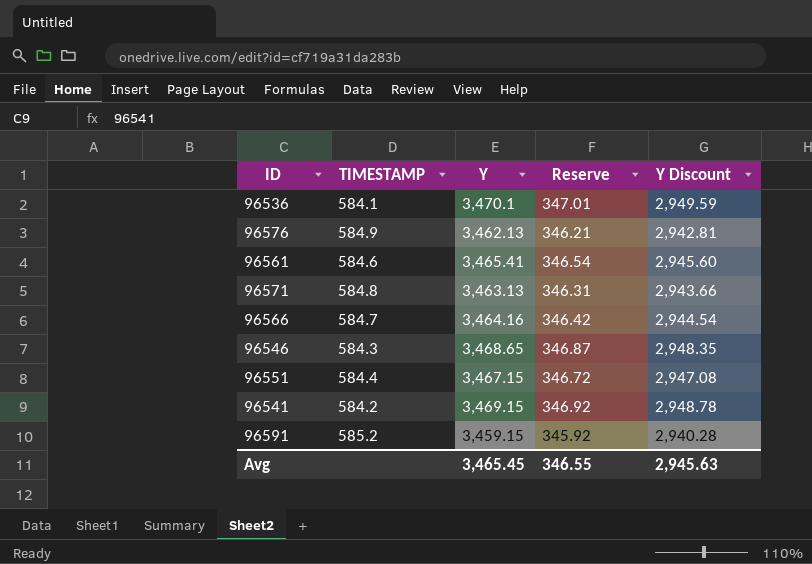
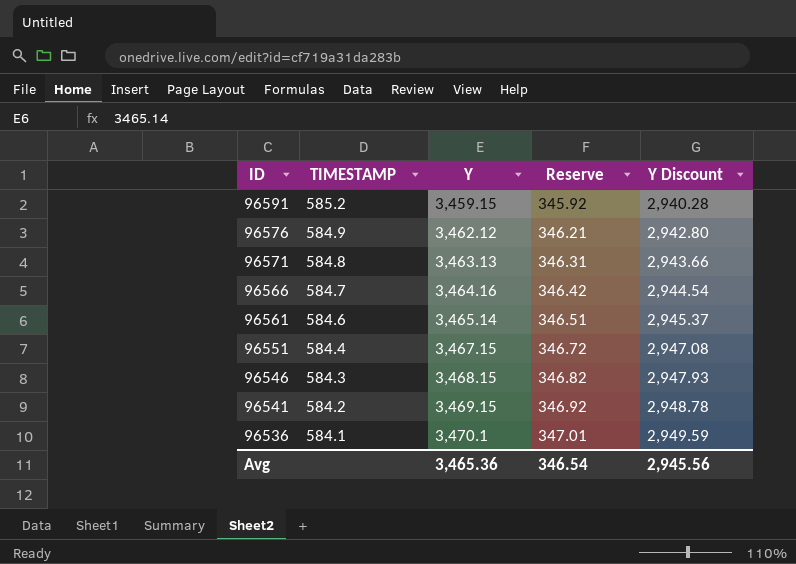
row order: none -> ID descending
96576 | Y: 3,462.13 -> 3,462.12
96576 | Y Discount: 2,942.81 -> 2,942.80
96561 | Y: 3,465.41 -> 3,465.14
96561 | Reserve: 346.54 -> 346.51
96561 | Y Discount: 2,945.60 -> 2,945.37
96546 | Y: 3,468.65 -> 3,468.15
96546 | Reserve: 346.87 -> 346.82
96546 | Y Discount: 2,948.35 -> 2,947.93
Avg | Y: 3,465.45 -> 3,465.36
Avg | Reserve: 346.55 -> 346.54
Avg | Y Discount: 2,945.63 -> 2,945.56

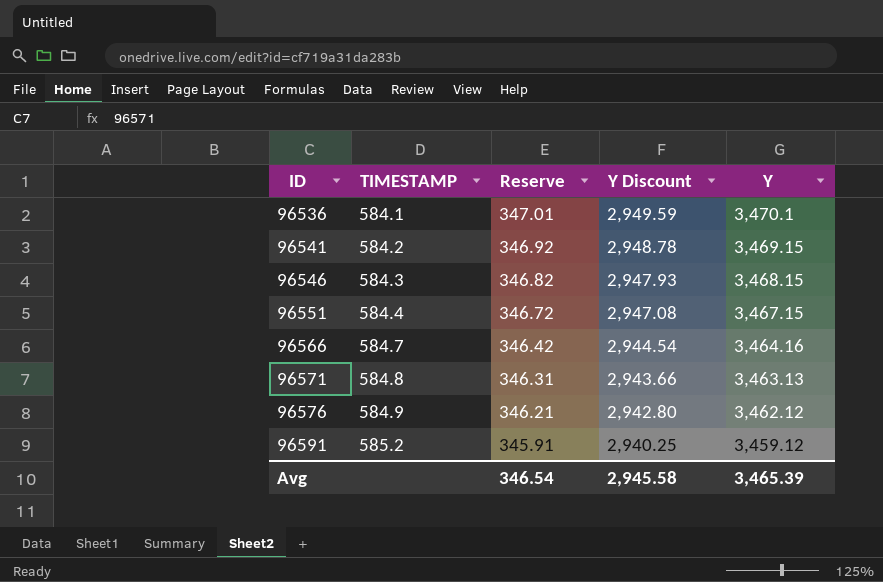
row order: ID descending -> ID ascending
column Y | position: 3 -> 5
row 96561: 584.6 | 3,465.14 | 346.51 | 2,945.37 -> none
96591 | Reserve: 345.92 -> 345.91
96591 | Y Discount: 2,940.28 -> 2,940.25
96591 | Y: 3,459.15 -> 3,459.12
Avg | Y Discount: 2,945.56 -> 2,945.58
Avg | Y: 3,465.36 -> 3,465.39

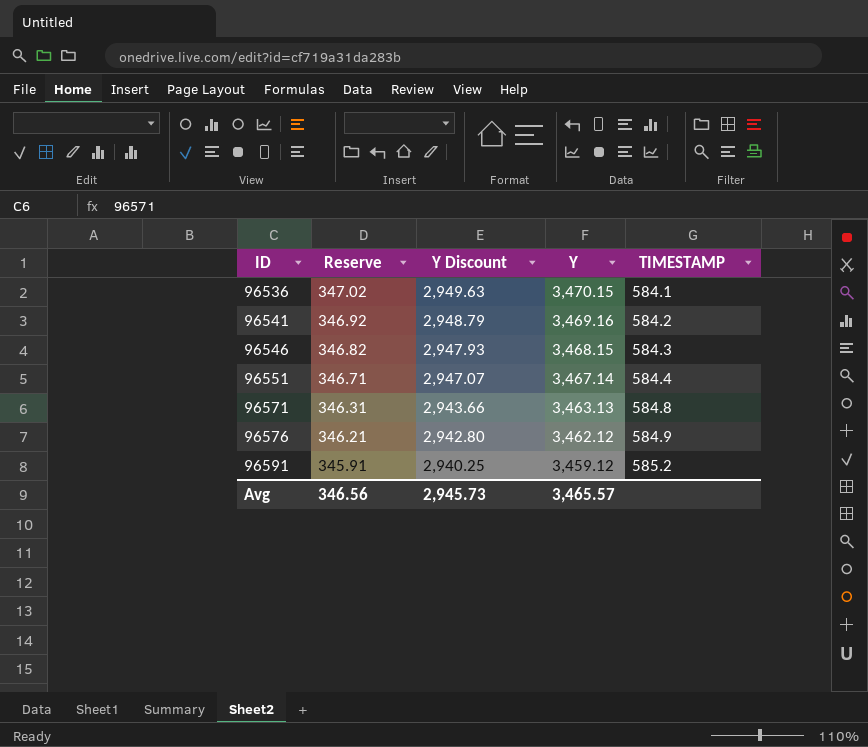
column TIMESTAMP | position: 2 -> 5
row 96566: 584.7 | 346.42 | 2,944.54 | 3,464.16 -> none
96536 | Reserve: 347.01 -> 347.02
96536 | Y Discount: 2,949.59 -> 2,949.63
96536 | Y: 3,470.1 -> 3,470.15
96541 | Y Discount: 2,948.78 -> 2,948.79
96541 | Y: 3,469.15 -> 3,469.16
96551 | Reserve: 346.72 -> 346.71
96551 | Y Discount: 2,947.08 -> 2,947.07
96551 | Y: 3,467.15 -> 3,467.14
Avg | Reserve: 346.54 -> 346.56
Avg | Y Discount: 2,945.58 -> 2,945.73
Avg | Y: 3,465.39 -> 3,465.57

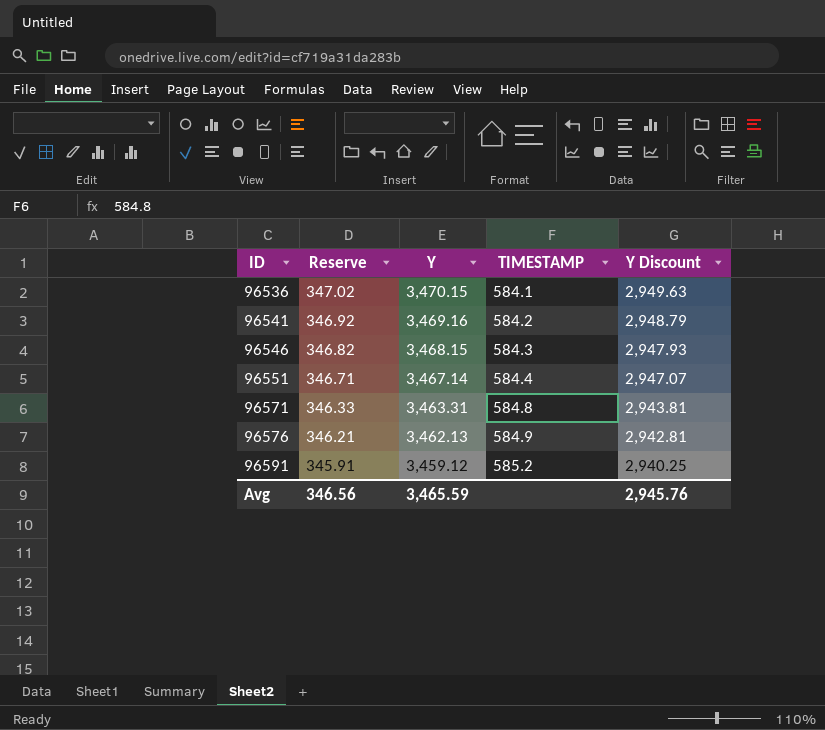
column Y Discount | position: 3 -> 5
96571 | Reserve: 346.31 -> 346.33
96571 | Y: 3,463.13 -> 3,463.31
96571 | Y Discount: 2,943.66 -> 2,943.81
96576 | Y: 3,462.12 -> 3,462.13
96576 | Y Discount: 2,942.80 -> 2,942.81
Avg | Y: 3,465.57 -> 3,465.59
Avg | Y Discount: 2,945.73 -> 2,945.76

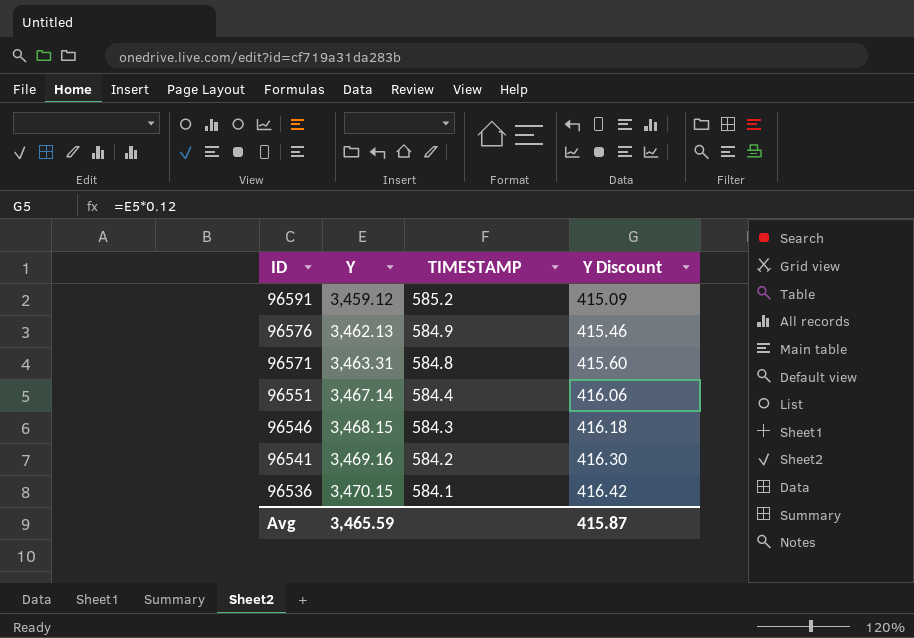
row order: ID ascending -> ID descending
column Reserve | formula: [Y] * 0.1 -> none
column Y Discount | formula: [Y] * 0.85 -> [Y] * 0.12
Avg | Y Discount: 2,945.76 -> 415.87

